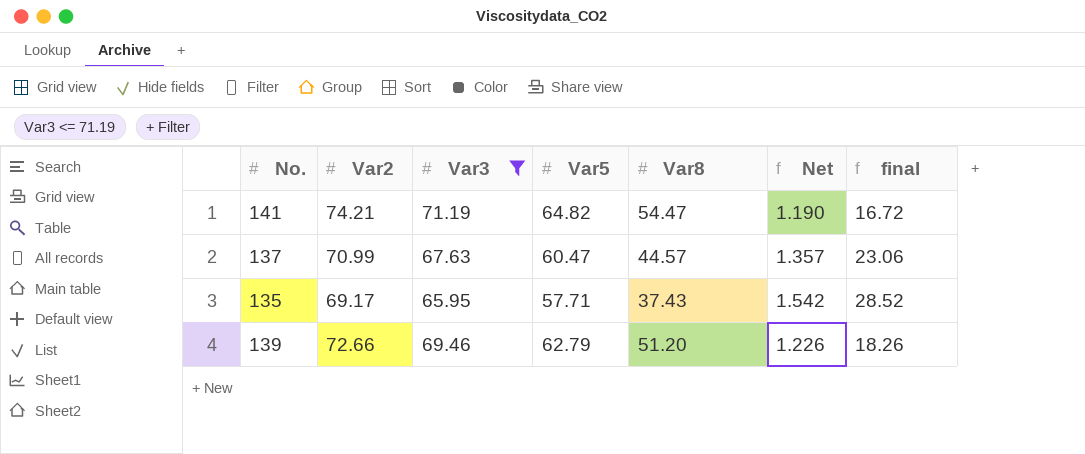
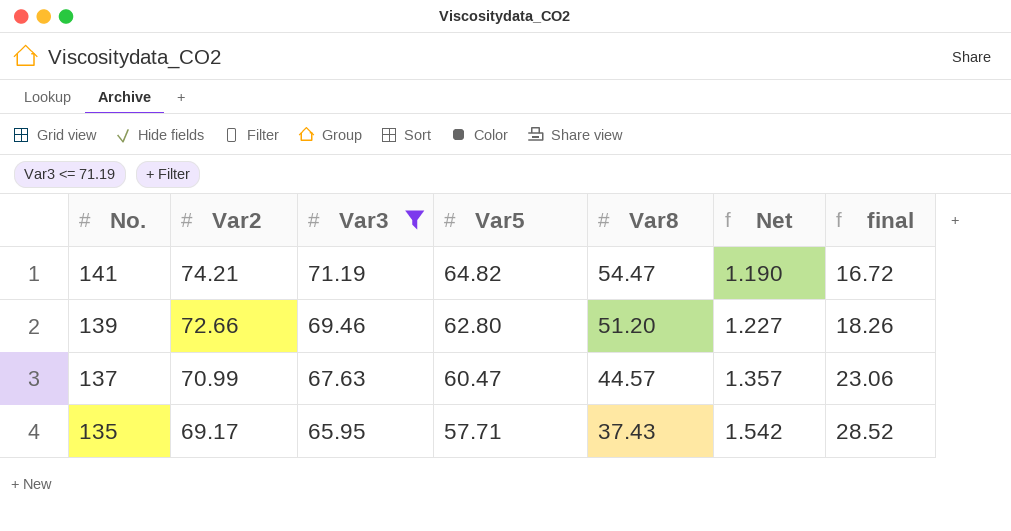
row order: none -> No. descending
139 | Var5: 62.79 -> 62.80
139 | Net: 1.226 -> 1.227

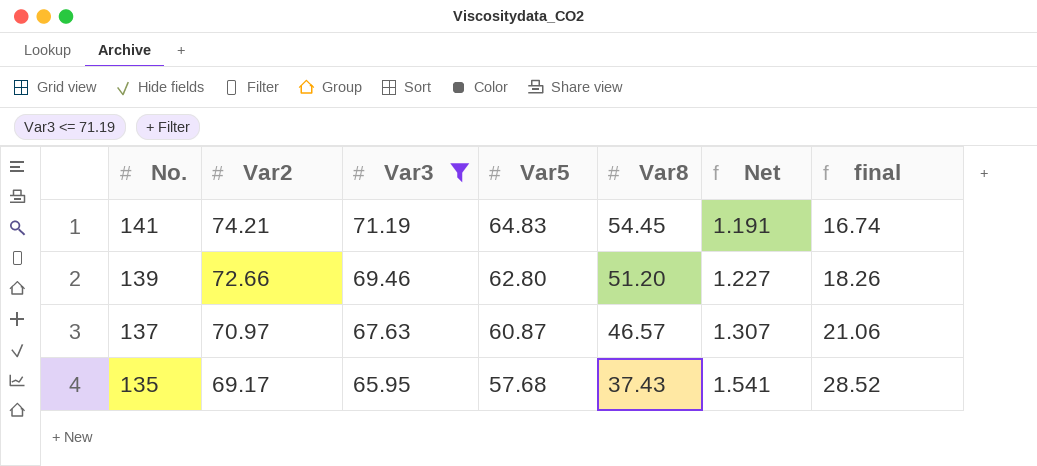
141 | Var5: 64.82 -> 64.83
141 | Var8: 54.47 -> 54.45
141 | Net: 1.190 -> 1.191
141 | final: 16.72 -> 16.74
137 | Var2: 70.99 -> 70.97
137 | Var5: 60.47 -> 60.87
137 | Var8: 44.57 -> 46.57
137 | Net: 1.357 -> 1.307
137 | final: 23.06 -> 21.06
135 | Var5: 57.71 -> 57.68
135 | Net: 1.542 -> 1.541

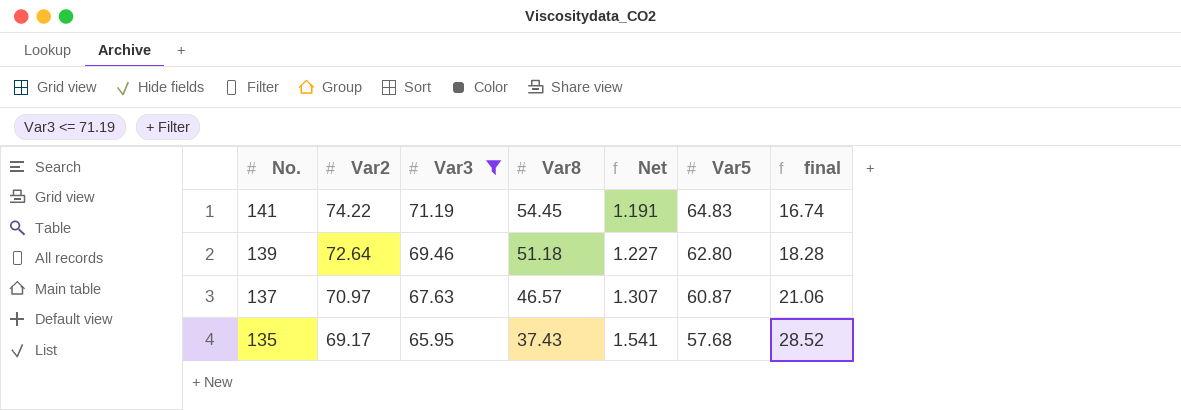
column Var5 | position: 4 -> 6
141 | Var2: 74.21 -> 74.22
139 | Var2: 72.66 -> 72.64
139 | Var8: 51.20 -> 51.18
139 | final: 18.26 -> 18.28

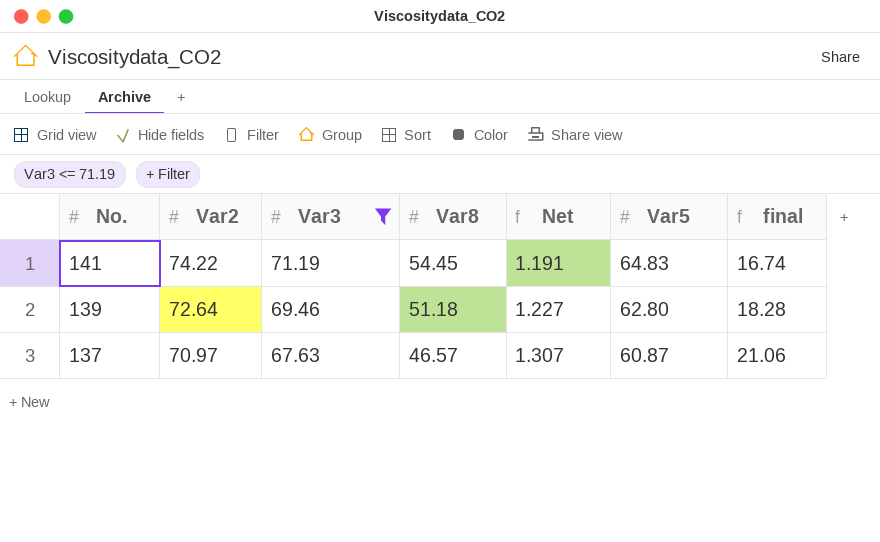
row 135: 69.17 | 65.95 | 37.43 | 1.541 | 57.68 | 28.52 -> none

